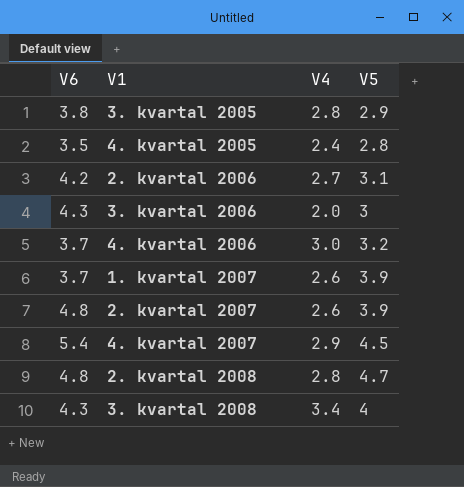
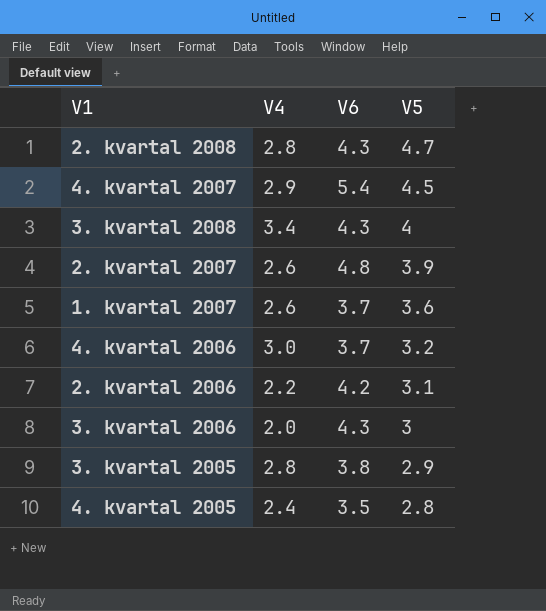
row order: none -> V5 descending
column V6 | position: 1 -> 3
2. kvartal 2008 | V6: 4.8 -> 4.3
1. kvartal 2007 | V5: 3.9 -> 3.6
2. kvartal 2006 | V4: 2.7 -> 2.2

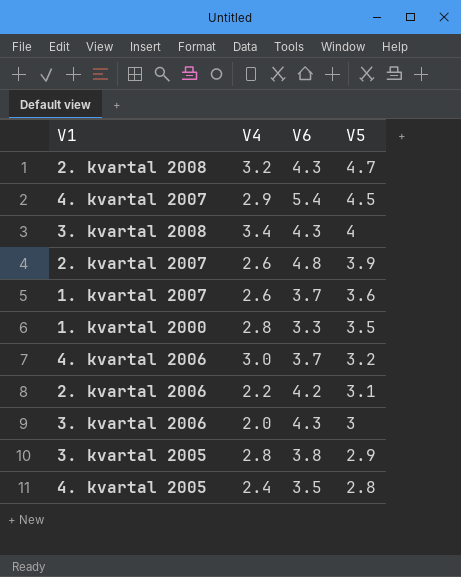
2. kvartal 2008 | V4: 2.8 -> 3.2
row 1. kvartal 2000: none -> 2.8 | 3.3 | 3.5

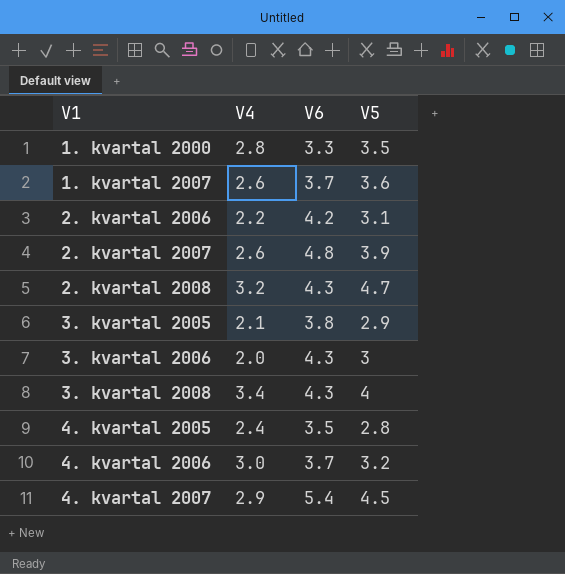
row order: V5 descending -> V1 ascending
3. kvartal 2005 | V4: 2.8 -> 2.1

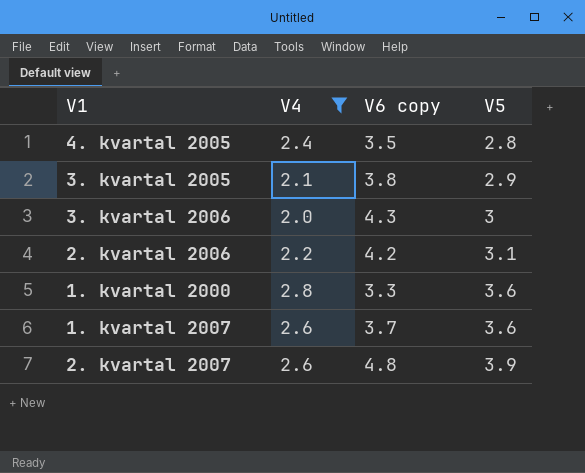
filter: none -> V4 <= 2.8
row order: V1 ascending -> V5 ascending
column name: V6 -> V6 copy
1. kvartal 2000 | V5: 3.5 -> 3.6

